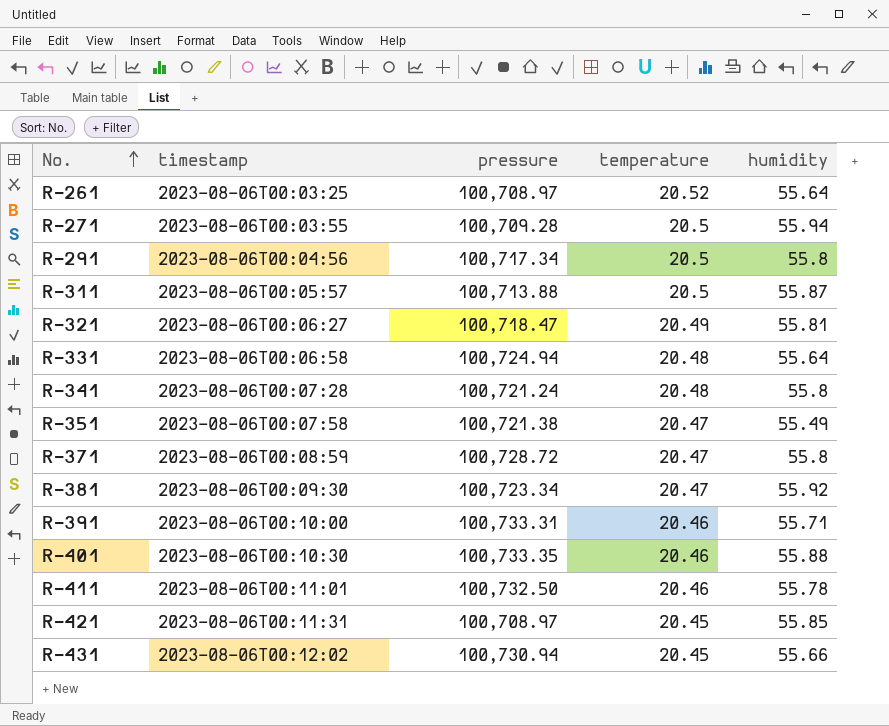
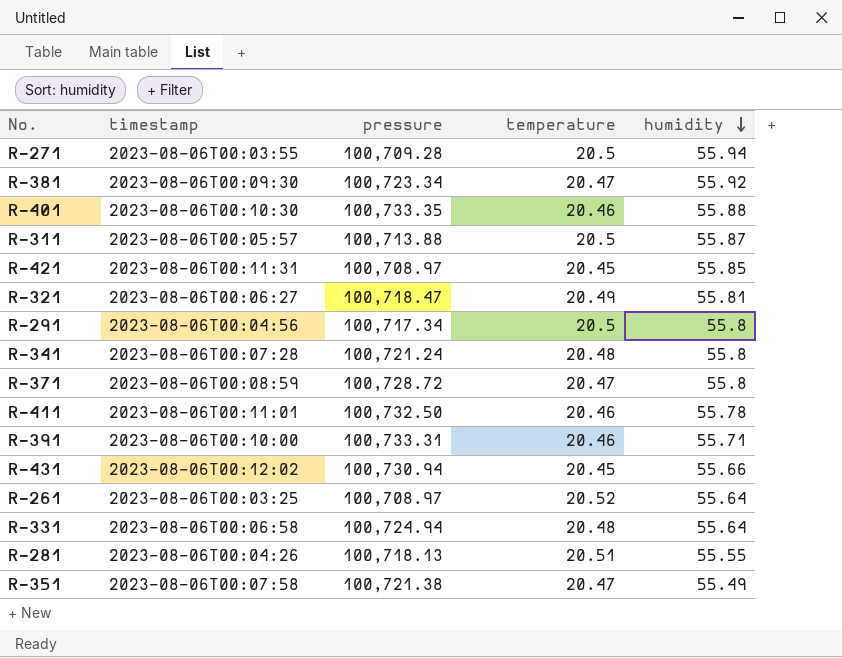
row order: No. ascending -> humidity descending
row R-281: none -> 2023-08-06T00:04:26 | 100,718.13 | 20.51 | 55.55

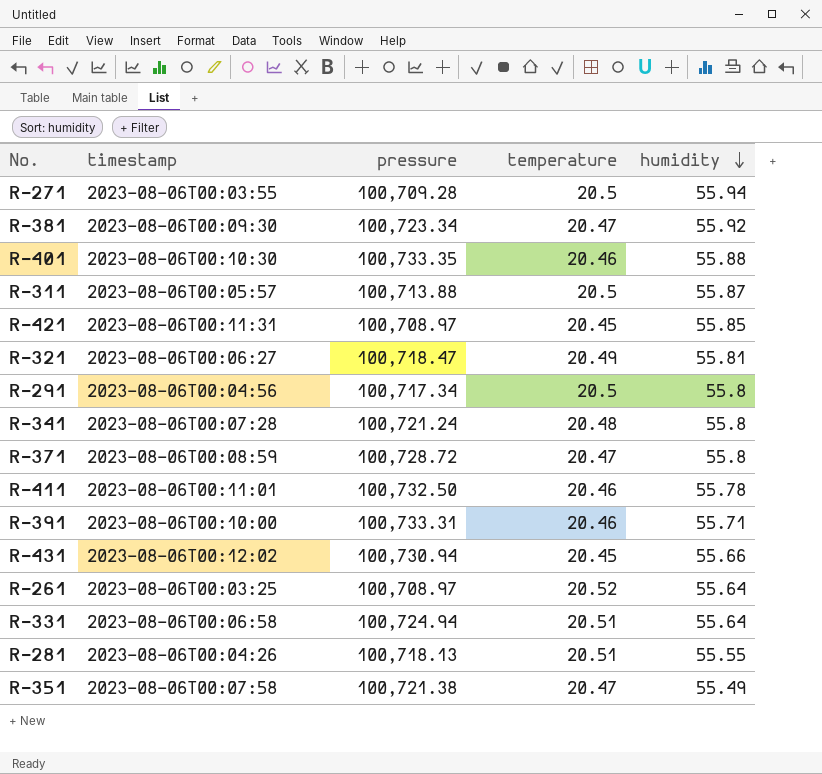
R-331 | temperature: 20.48 -> 20.51

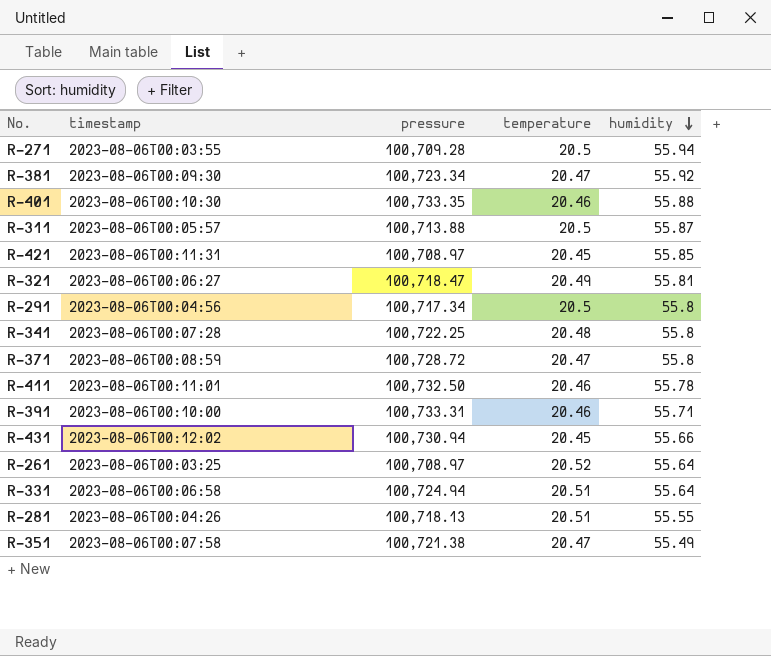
R-341 | pressure: 100,721.24 -> 100,722.25

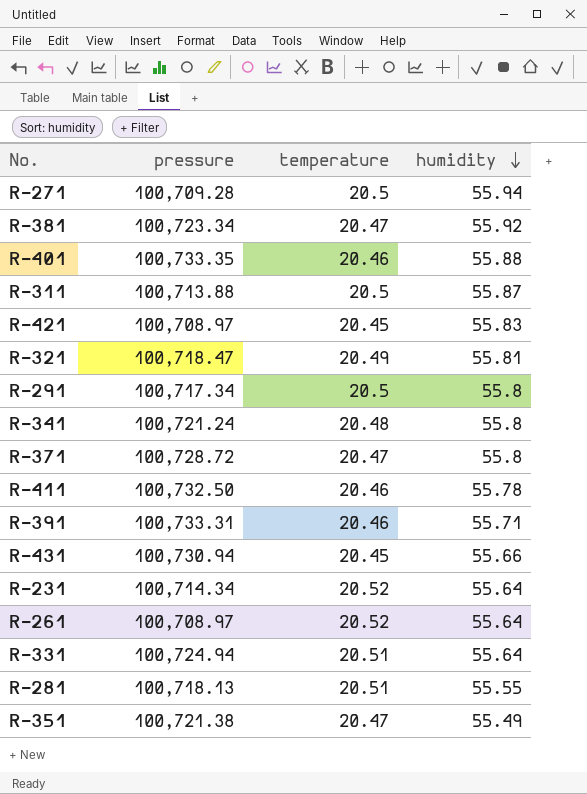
column timestamp | position: 2 -> none
R-421 | humidity: 55.85 -> 55.83
R-341 | pressure: 100,722.25 -> 100,721.24
row R-231: none -> 100,714.34 | 20.52 | 55.64

